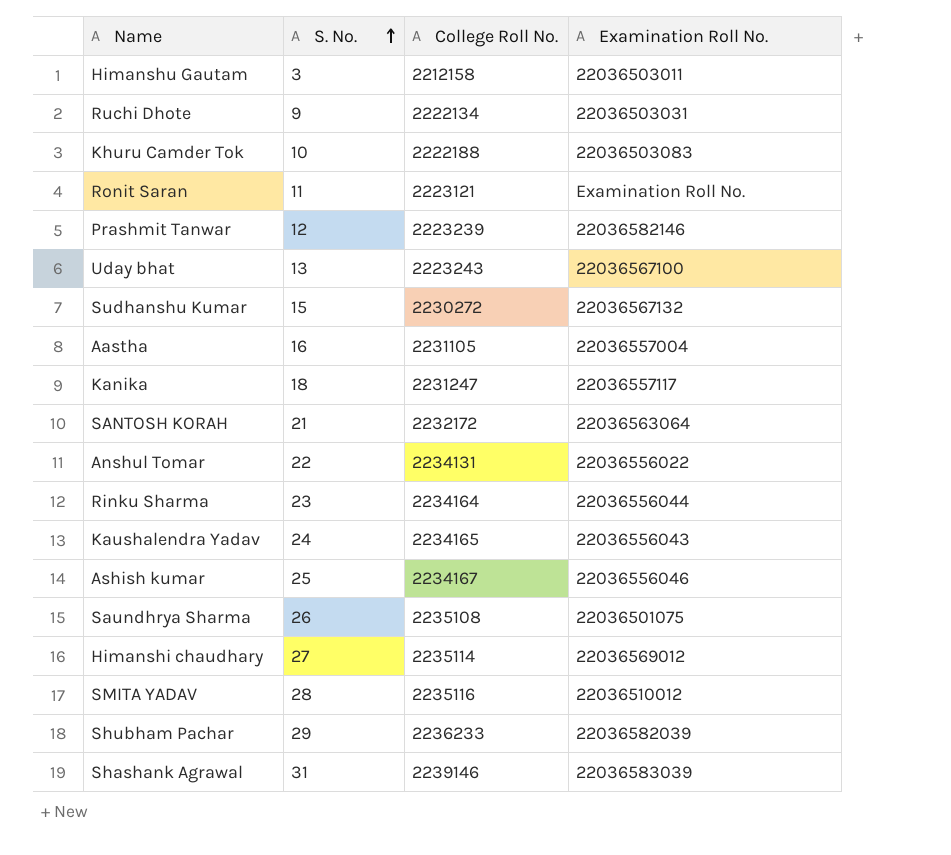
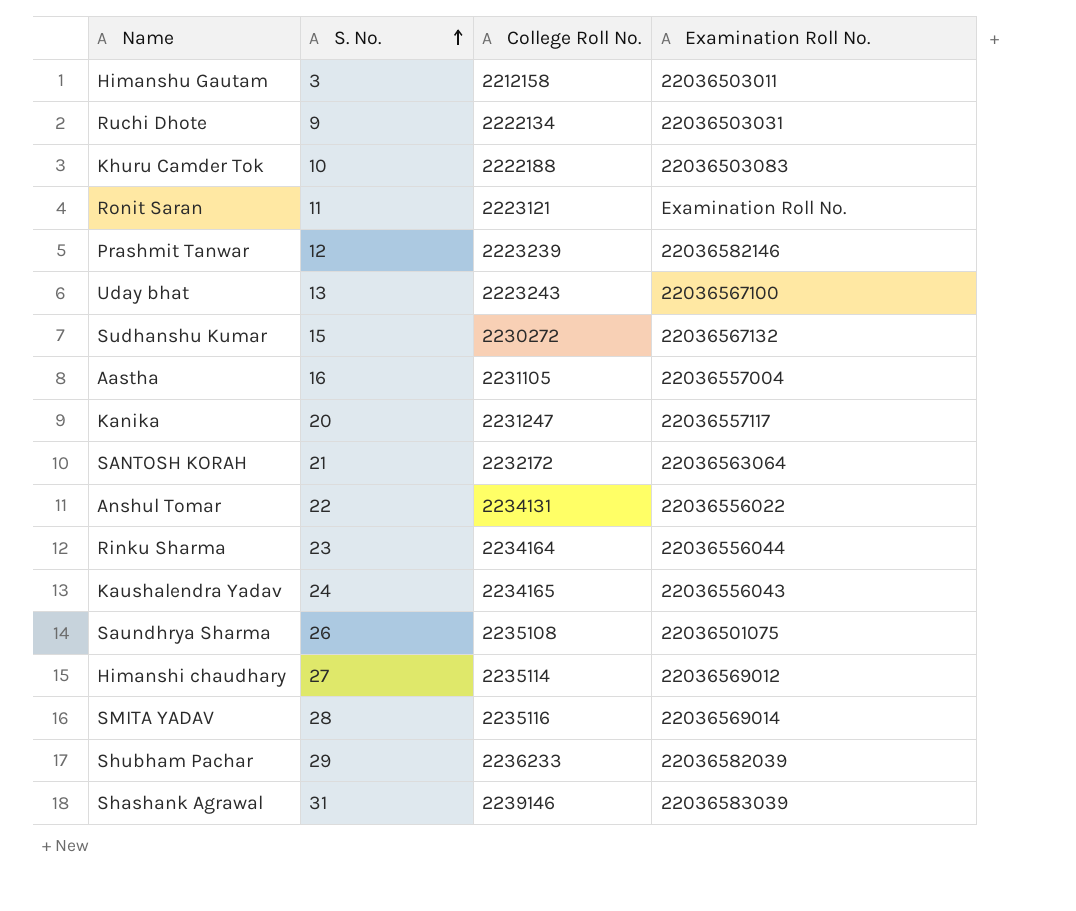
row Ashish kumar: 25 | 2234167 | 22036556046 -> none
Kanika | S. No.: 18 -> 20
SMITA YADAV | Examination Roll No.: 22036510012 -> 22036569014

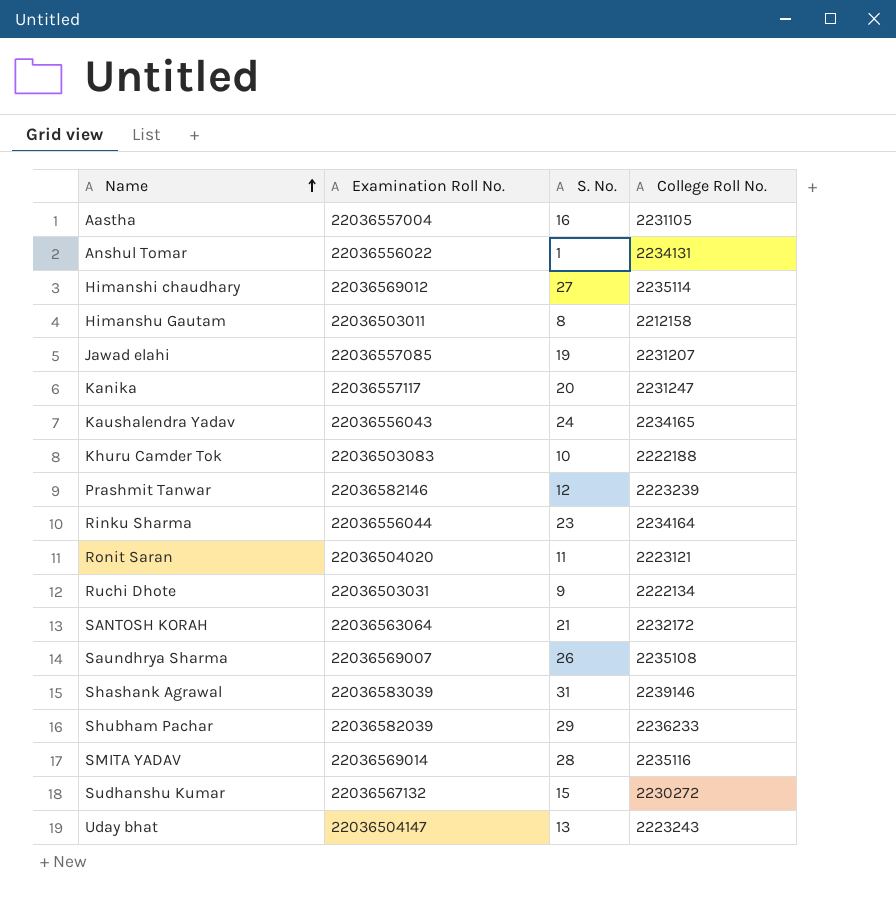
row order: S. No. ascending -> Name ascending
column Examination Roll No. | position: 4 -> 2
Anshul Tomar | S. No.: 22 -> 1
Himanshu Gautam | S. No.: 3 -> 8
row Jawad elahi: none -> 22036557085 | 19 | 2231207
Ronit Saran | Examination Roll No.: Examination Roll No. -> 22036504020
Saundhrya Sharma | Examination Roll No.: 22036501075 -> 22036569007
Uday bhat | Examination Roll No.: 22036567100 -> 22036504147

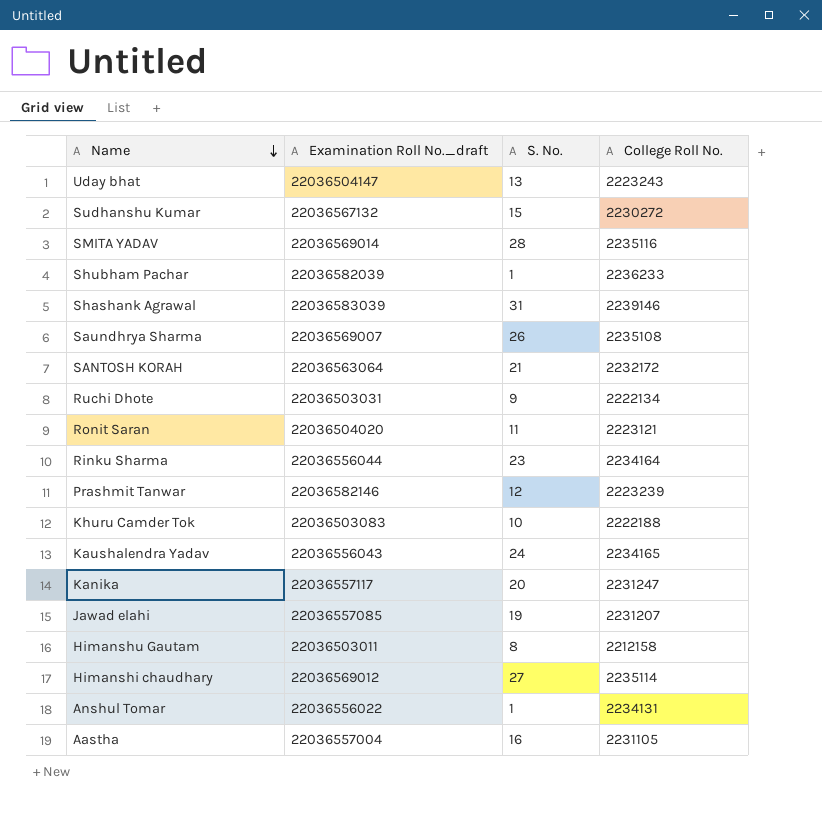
row order: Name ascending -> Name descending
column name: Examination Roll No. -> Examination Roll No._draft
Shubham Pachar | S. No.: 29 -> 1

